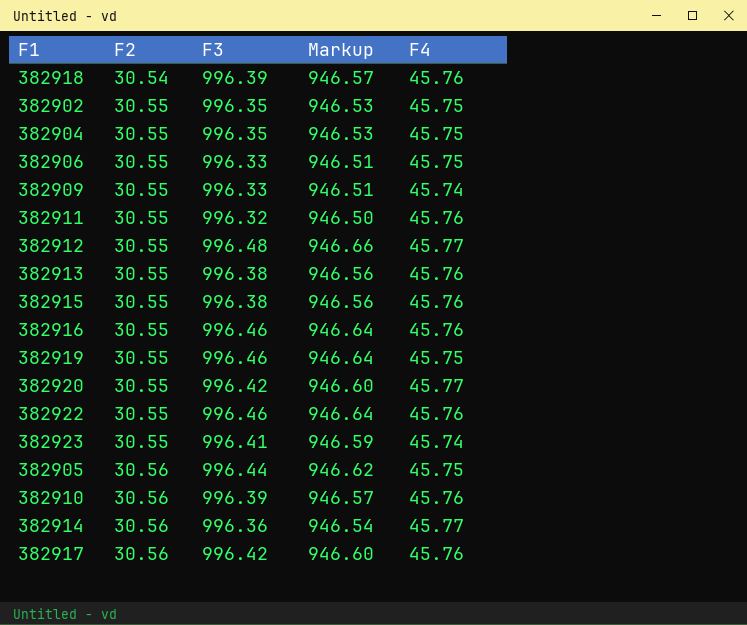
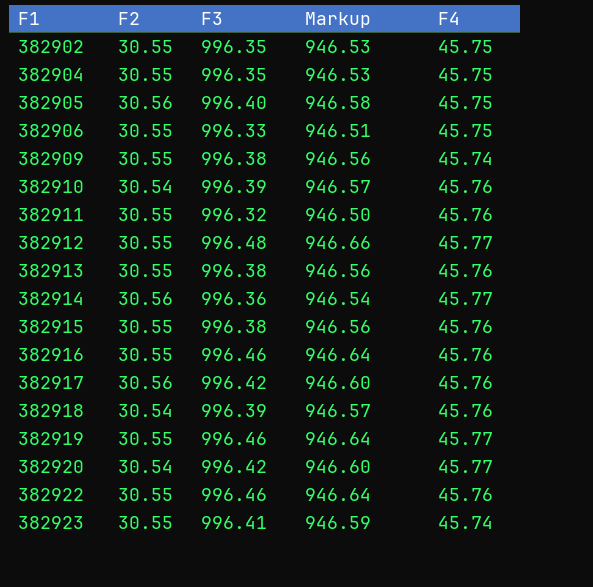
row order: F2 ascending -> F1 ascending
382905 | F3: 996.44 -> 996.40
382905 | Markup: 946.62 -> 946.58
382909 | F3: 996.33 -> 996.38
382909 | Markup: 946.51 -> 946.56
382910 | F2: 30.56 -> 30.54
382919 | F4: 45.75 -> 45.77
382920 | F2: 30.55 -> 30.54

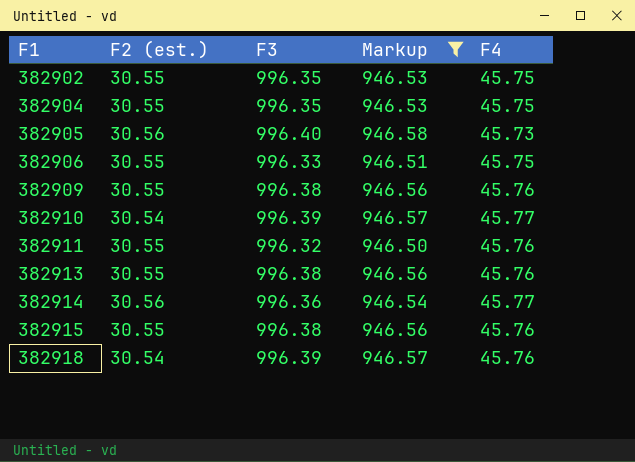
filter: none -> Markup <= 946.58
column name: F2 -> F2 (est.)
382905 | F4: 45.75 -> 45.73
382909 | F4: 45.74 -> 45.76
382910 | F4: 45.76 -> 45.77

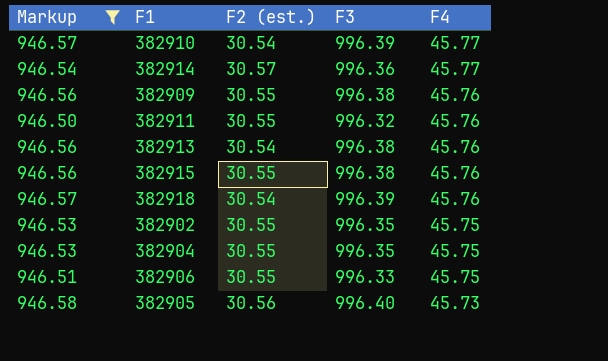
row order: F1 ascending -> F4 descending
column Markup | position: 4 -> 1
382914 | F2 (est.): 30.56 -> 30.57
382913 | F2 (est.): 30.55 -> 30.54

